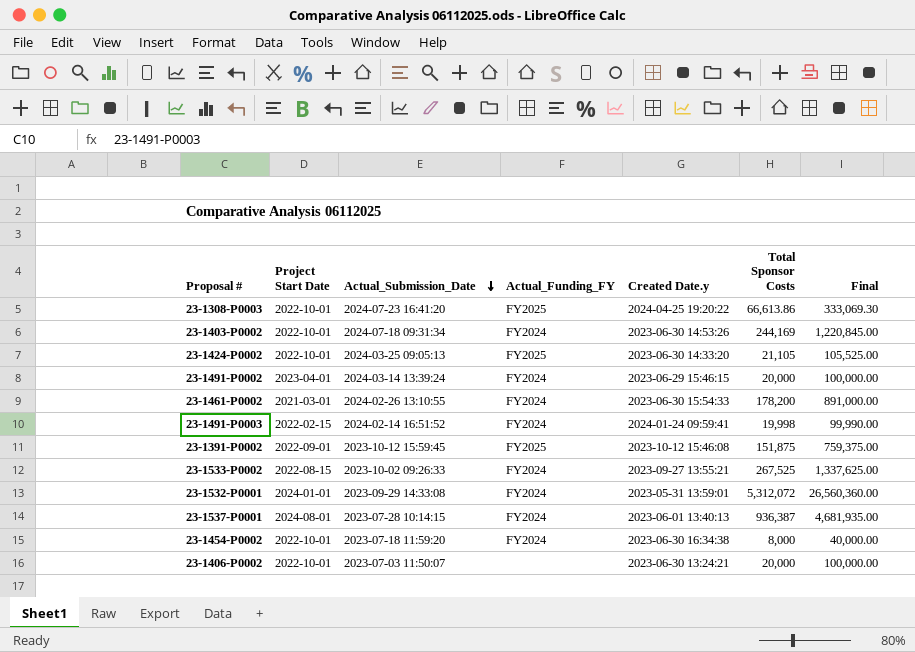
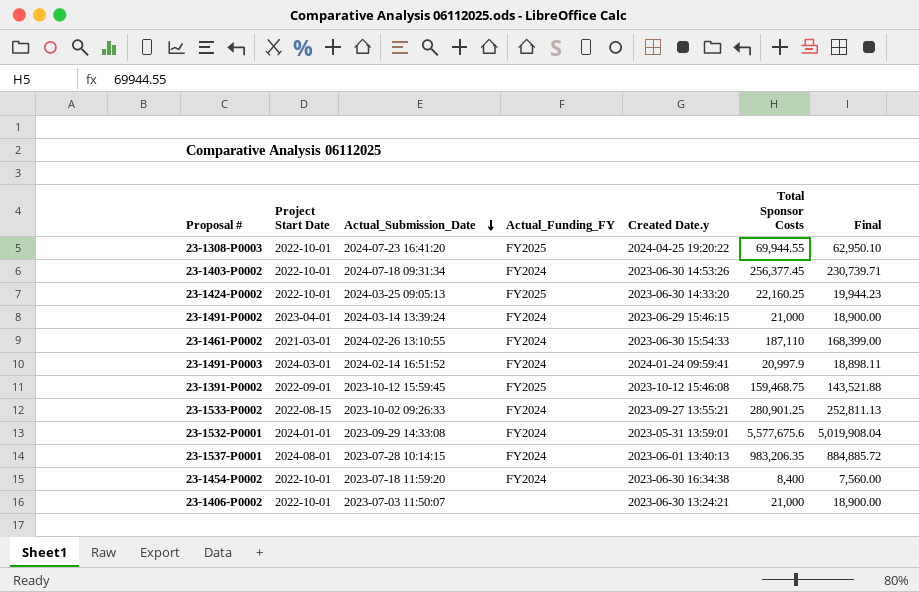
column Final | formula: [Total Sponsor Costs] * 5 -> [Total Sponsor Costs] * 0.9
23-1308-P0003 | Total Sponsor Costs: 66,613.86 -> 69,944.55
23-1403-P0002 | Total Sponsor Costs: 244,169 -> 256,377.45
23-1424-P0002 | Total Sponsor Costs: 21,105 -> 22,160.25
23-1491-P0002 | Total Sponsor Costs: 20,000 -> 21,000
23-1461-P0002 | Total Sponsor Costs: 178,200 -> 187,110
23-1491-P0003 | Project Start Date: 2022-02-15 -> 2024-03-01
23-1491-P0003 | Total Sponsor Costs: 19,998 -> 20,997.9
23-1391-P0002 | Total Sponsor Costs: 151,875 -> 159,468.75
23-1533-P0002 | Total Sponsor Costs: 267,525 -> 280,901.25
23-1532-P0001 | Total Sponsor Costs: 5,312,072 -> 5,577,675.6
23-1537-P0001 | Total Sponsor Costs: 936,387 -> 983,206.35
23-1454-P0002 | Total Sponsor Costs: 8,000 -> 8,400
23-1406-P0002 | Total Sponsor Costs: 20,000 -> 21,000

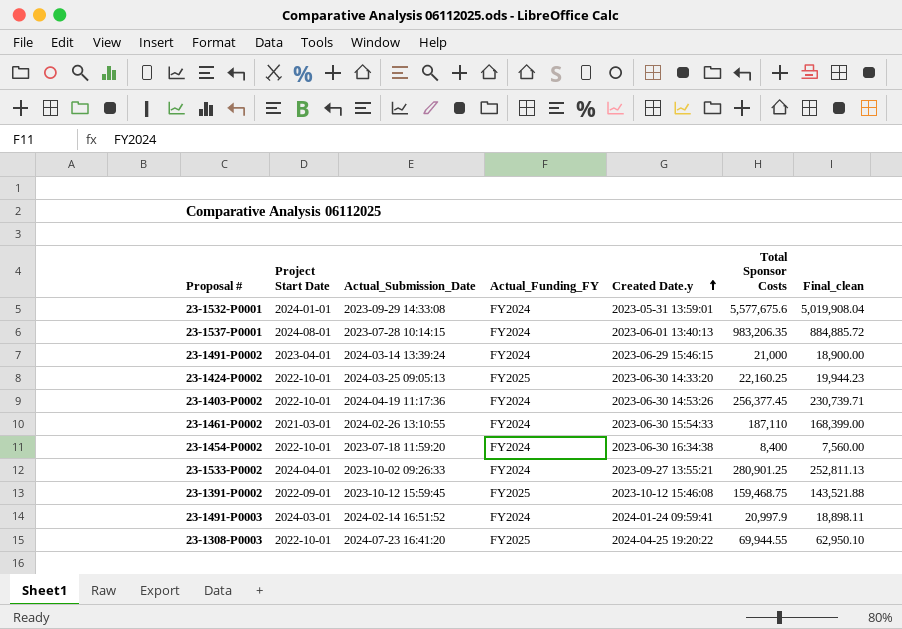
row order: Actual_Submission_Date descending -> Created Date.y ascending
column name: Final -> Final_clean
row 23-1406-P0002: 2022-10-01 | 2023-07-03 11:50:07 | none | 2023-06-30 13:24:21 | 21,000 | 18,900.00 -> none
23-1403-P0002 | Actual_Submission_Date: 2024-07-18 09:31:34 -> 2024-04-19 11:17:36
23-1533-P0002 | Project Start Date: 2022-08-15 -> 2024-04-01

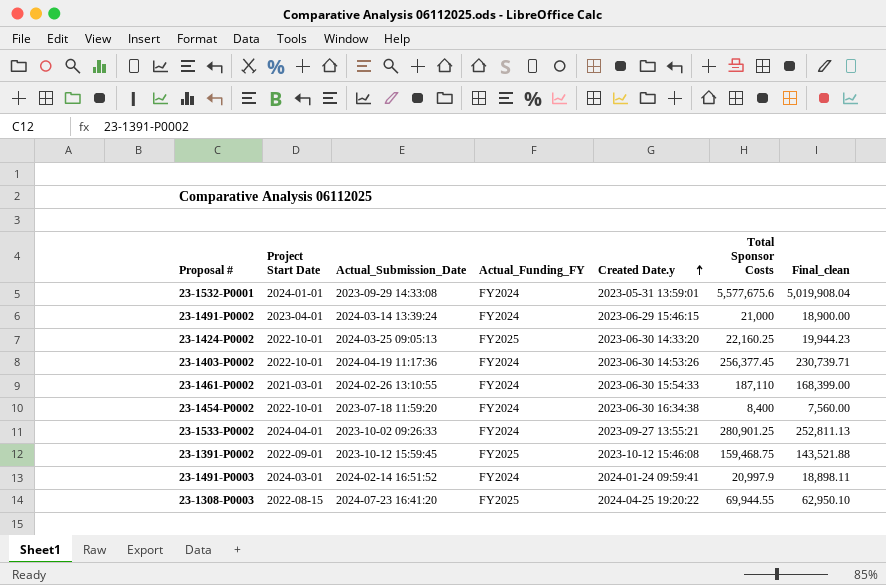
row 23-1537-P0001: 2024-08-01 | 2023-07-28 10:14:15 | FY2024 | 2023-06-01 13:40:13 | 983,206.35 | 884,885.72 -> none
23-1308-P0003 | Project Start Date: 2022-10-01 -> 2022-08-15

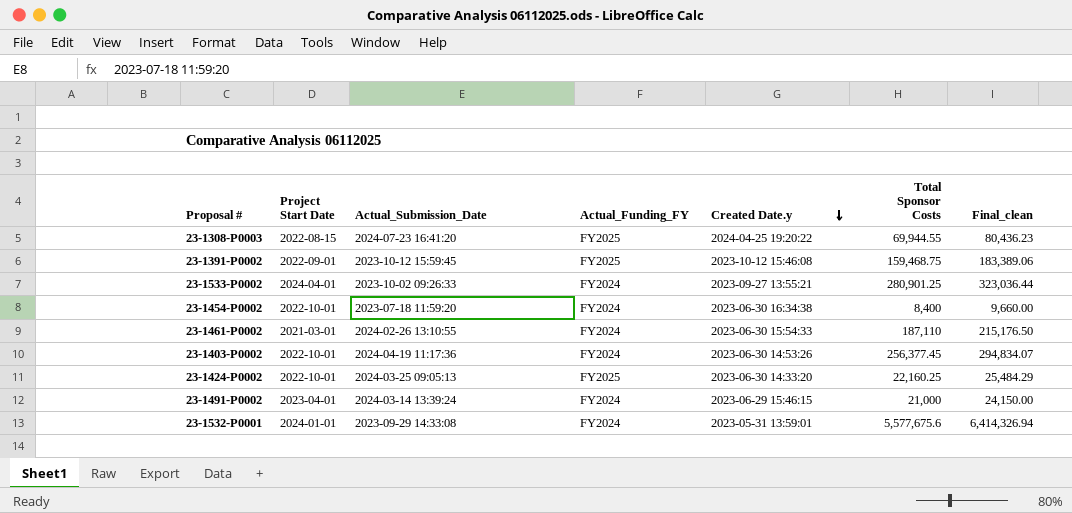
row order: Created Date.y ascending -> Created Date.y descending
column Final_clean | formula: [Total Sponsor Costs] * 0.9 -> [Total Sponsor Costs] * 1.15
row 23-1491-P0003: 2024-03-01 | 2024-02-14 16:51:52 | FY2024 | 2024-01-24 09:59:41 | 20,997.9 | 18,898.11 -> none

